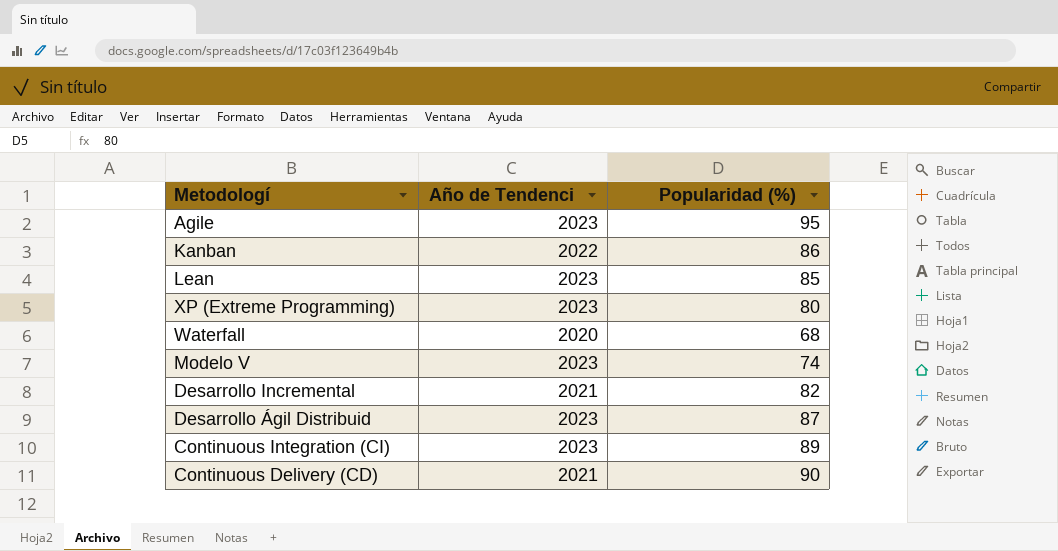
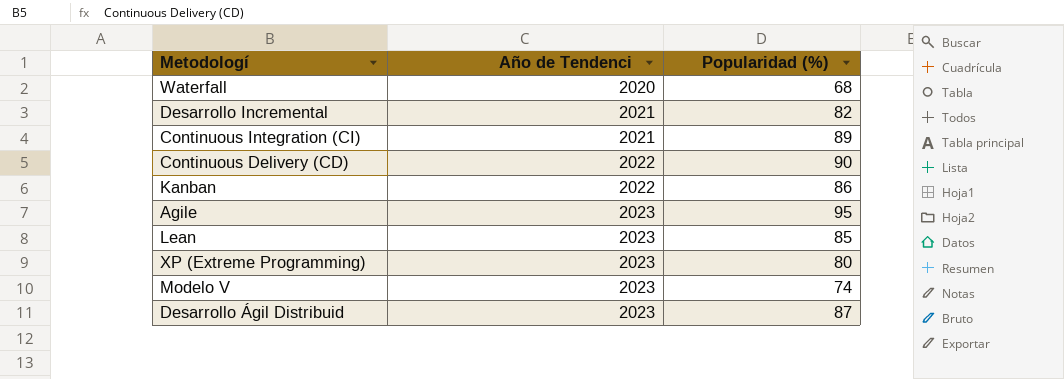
row order: none -> Año de Tendenci ascending
Continuous Integration (CI) | Año de Tendenci: 2023 -> 2021
Continuous Delivery (CD) | Año de Tendenci: 2021 -> 2022

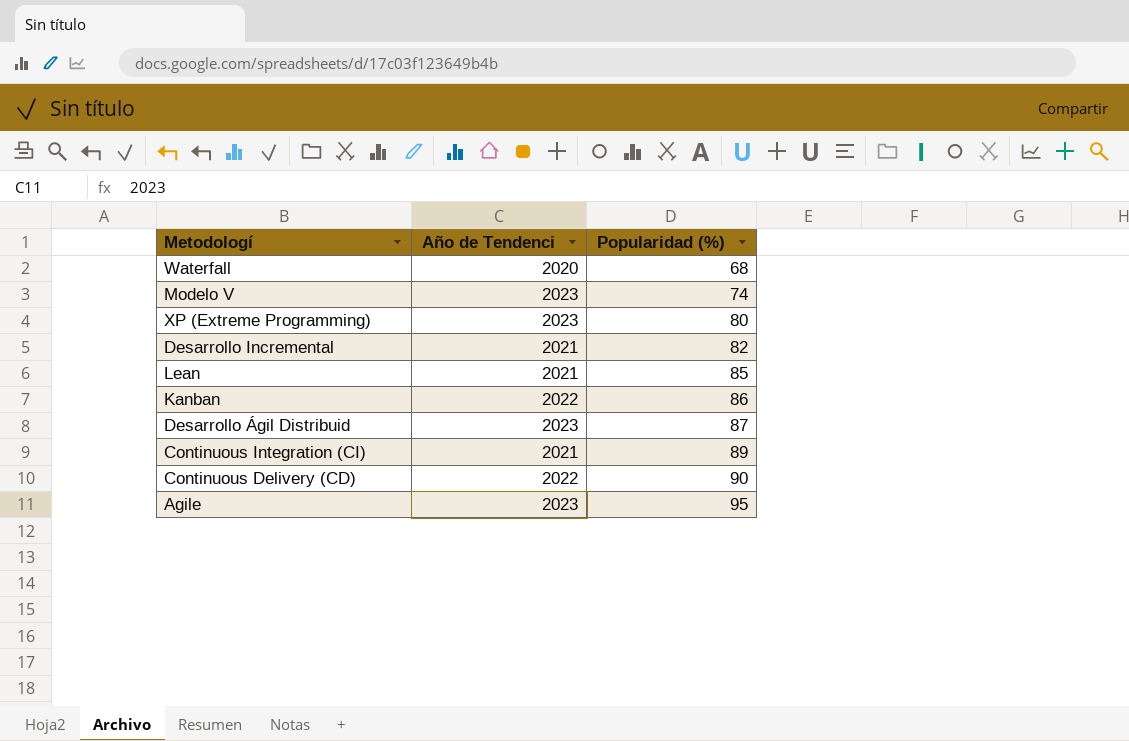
row order: Año de Tendenci ascending -> Popularidad (%) ascending
Lean | Año de Tendenci: 2023 -> 2021

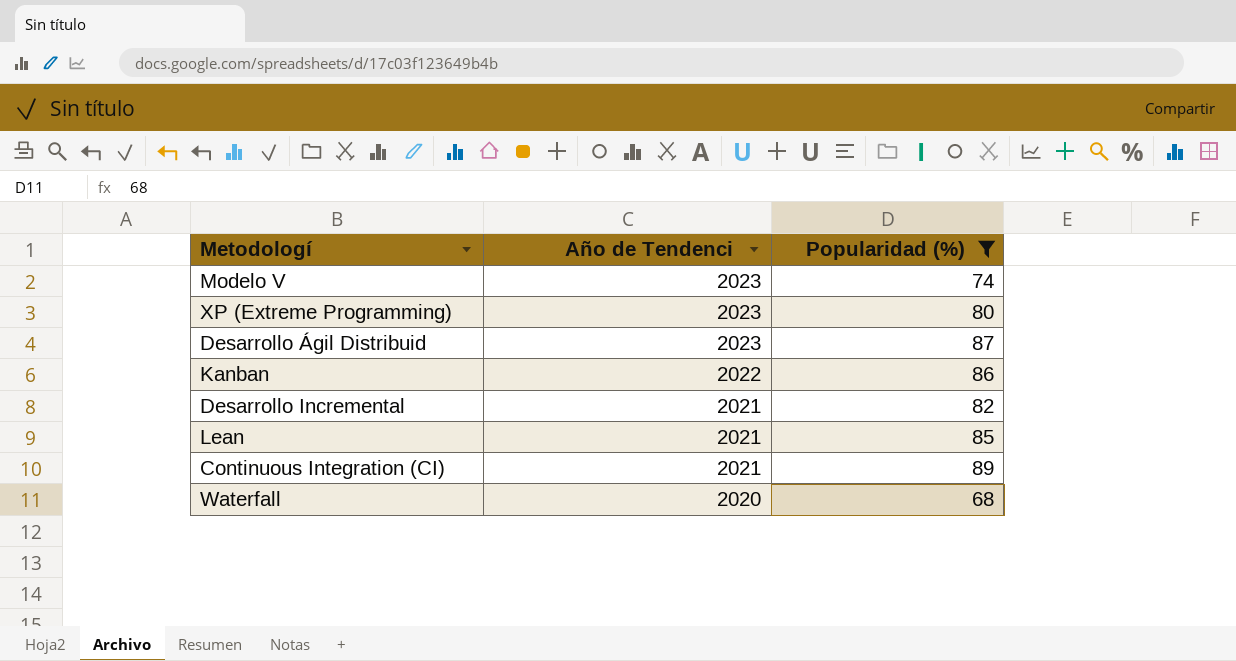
filter: none -> Popularidad (%) <= 89
row order: Popularidad (%) ascending -> Año de Tendenci descending

